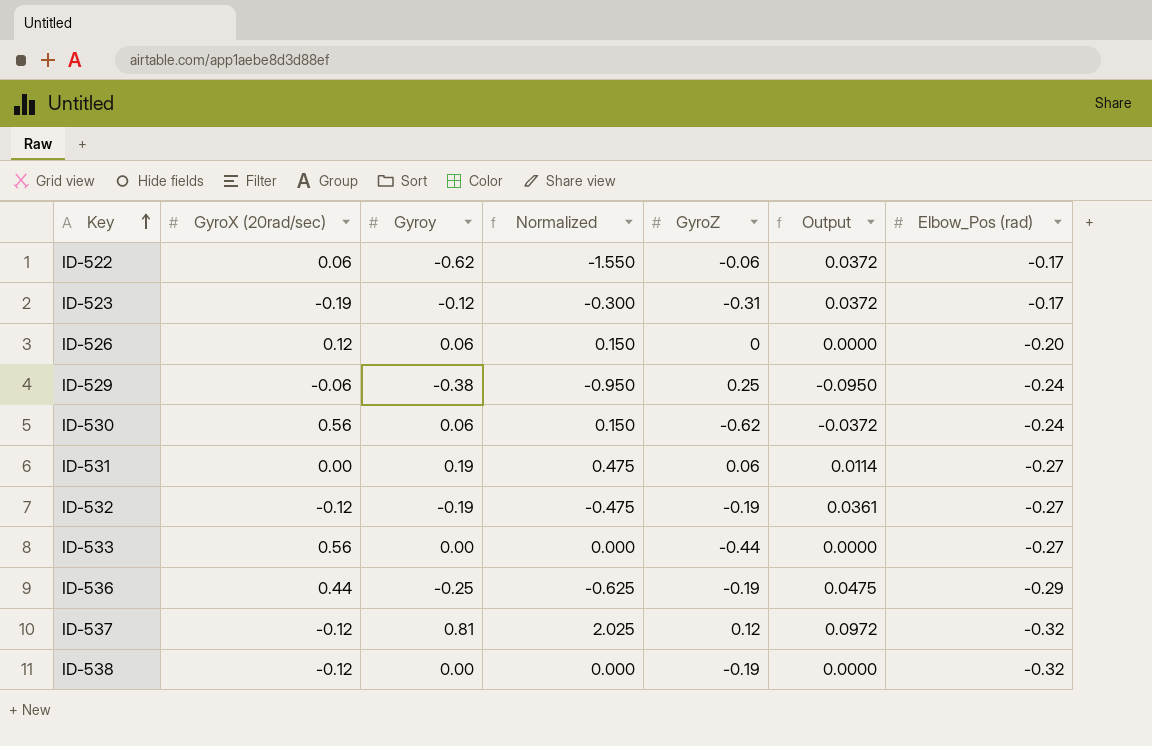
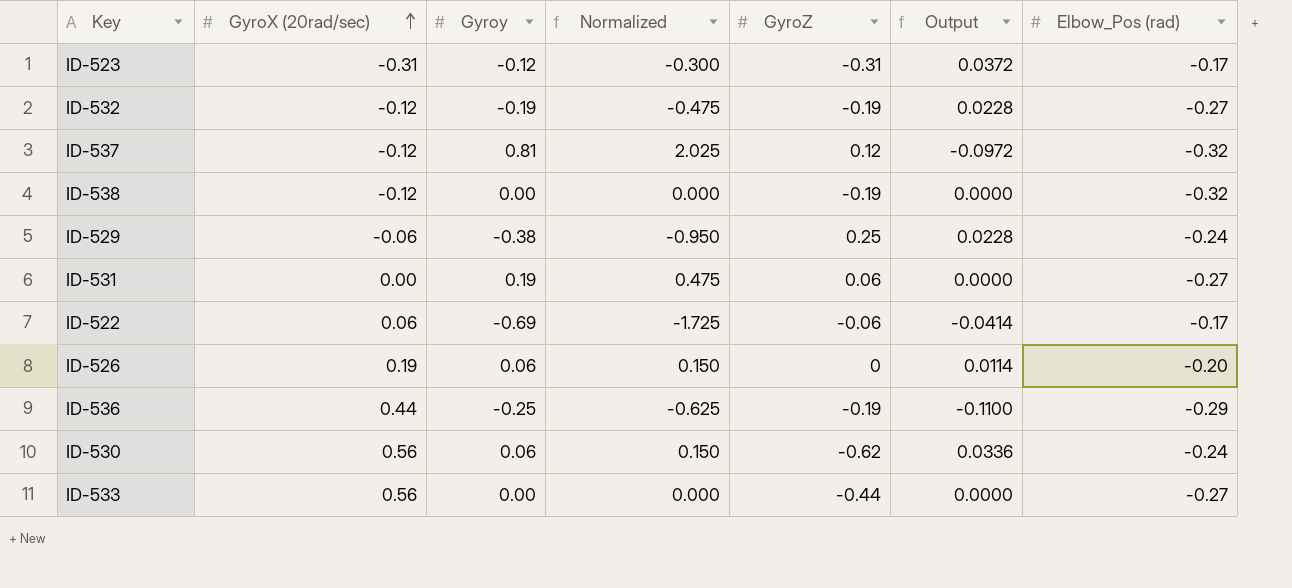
row order: Key ascending -> GyroX (20rad/sec) ascending
column Output | formula: [Gyroy] * [GyroZ] -> [GyroX (20rad/sec)] * [Gyroy]
ID-523 | GyroX (20rad/sec): -0.19 -> -0.31
ID-522 | Gyroy: -0.62 -> -0.69
ID-522 | Normalized: -1.550 -> -1.725
ID-526 | GyroX (20rad/sec): 0.12 -> 0.19

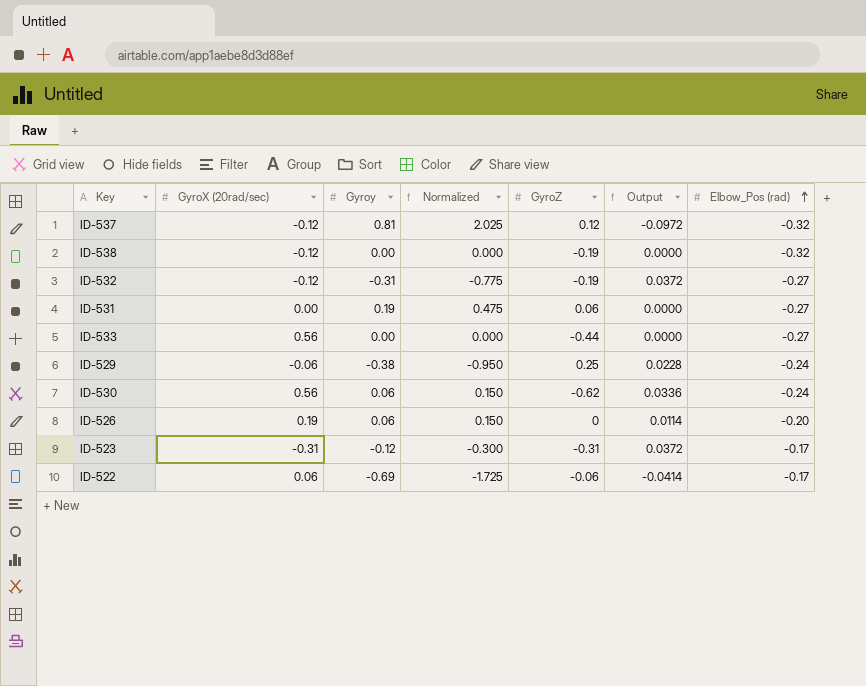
row order: GyroX (20rad/sec) ascending -> Elbow_Pos (rad) ascending
row ID-536: 0.44 | -0.25 | -0.625 | -0.19 | -0.1100 | -0.29 -> none
ID-532 | Gyroy: -0.19 -> -0.31
ID-532 | Normalized: -0.475 -> -0.775
ID-532 | Output: 0.0228 -> 0.0372

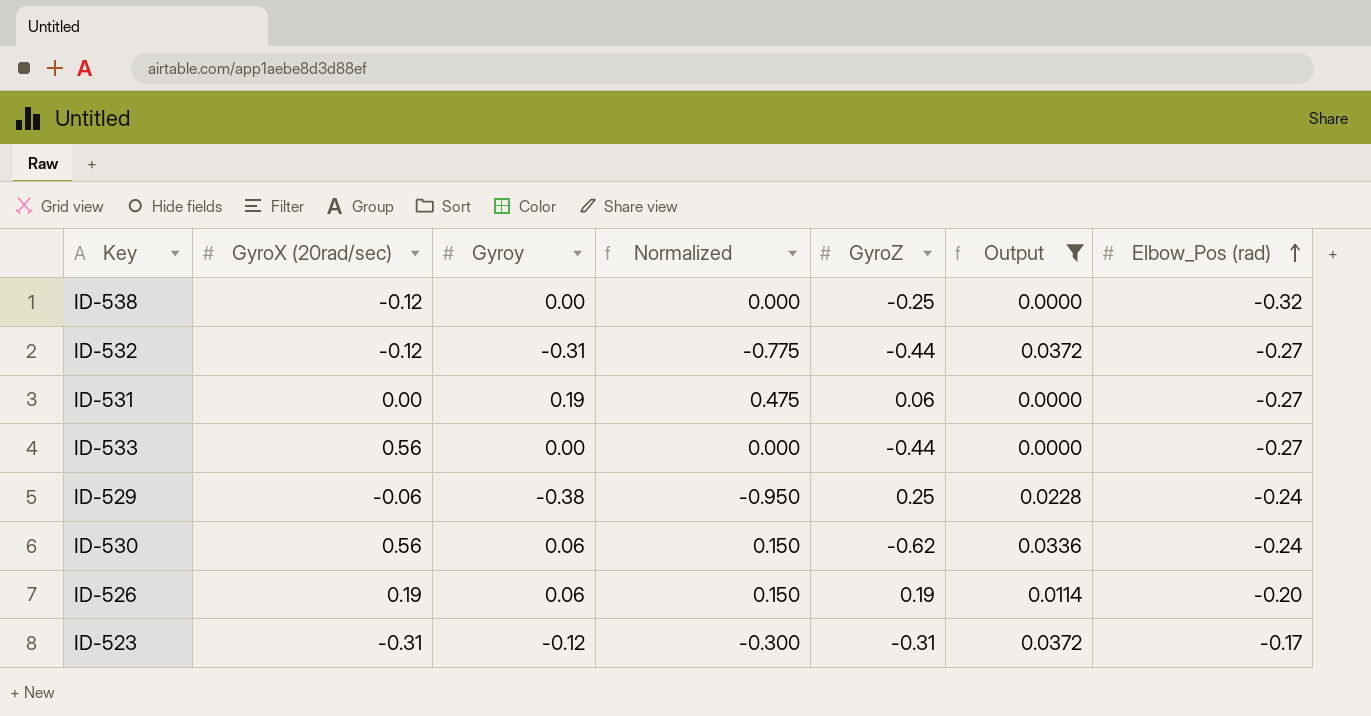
filter: none -> Output >= 0.0000
ID-538 | GyroZ: -0.19 -> -0.25
ID-532 | GyroZ: -0.19 -> -0.44
ID-526 | GyroZ: 0 -> 0.19

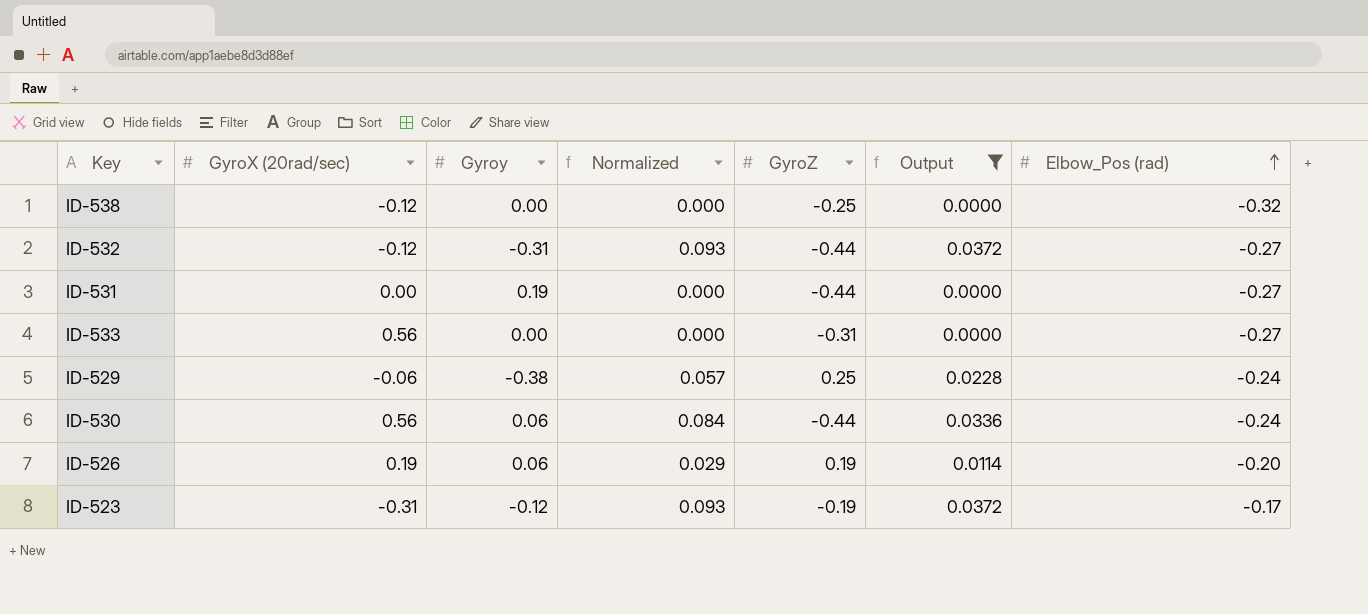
column Normalized | formula: [Gyroy] * 2.5 -> [Output] * 2.5
ID-531 | GyroZ: 0.06 -> -0.44
ID-533 | GyroZ: -0.44 -> -0.31
ID-530 | GyroZ: -0.62 -> -0.44
ID-523 | GyroZ: -0.31 -> -0.19

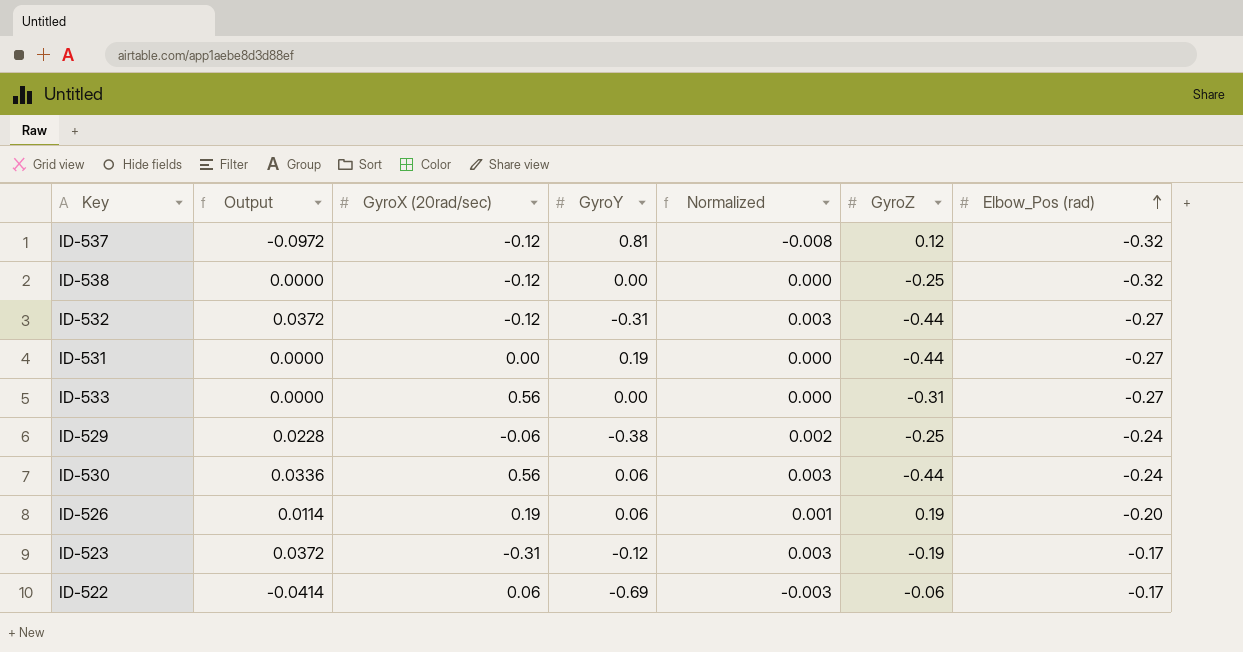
filter: Output >= 0.0000 -> none
column Output | position: 6 -> 2
column name: Gyroy -> GyroY
column Normalized | formula: [Output] * 2.5 -> [Output] * 0.08
ID-529 | GyroZ: 0.25 -> -0.25

